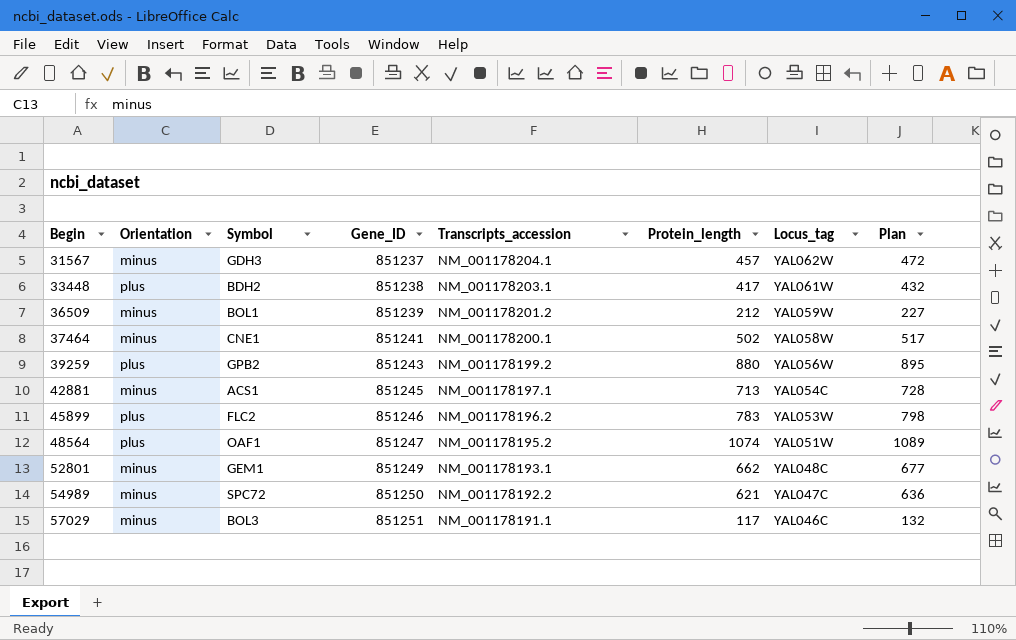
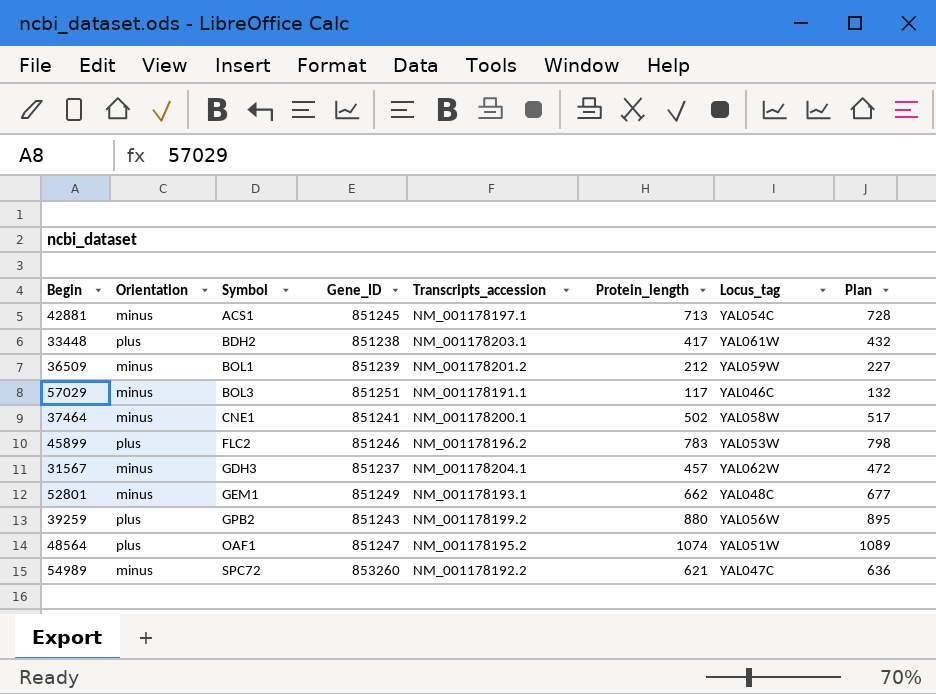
row order: Begin ascending -> Symbol ascending
54989 | Gene_ID: 851250 -> 853260

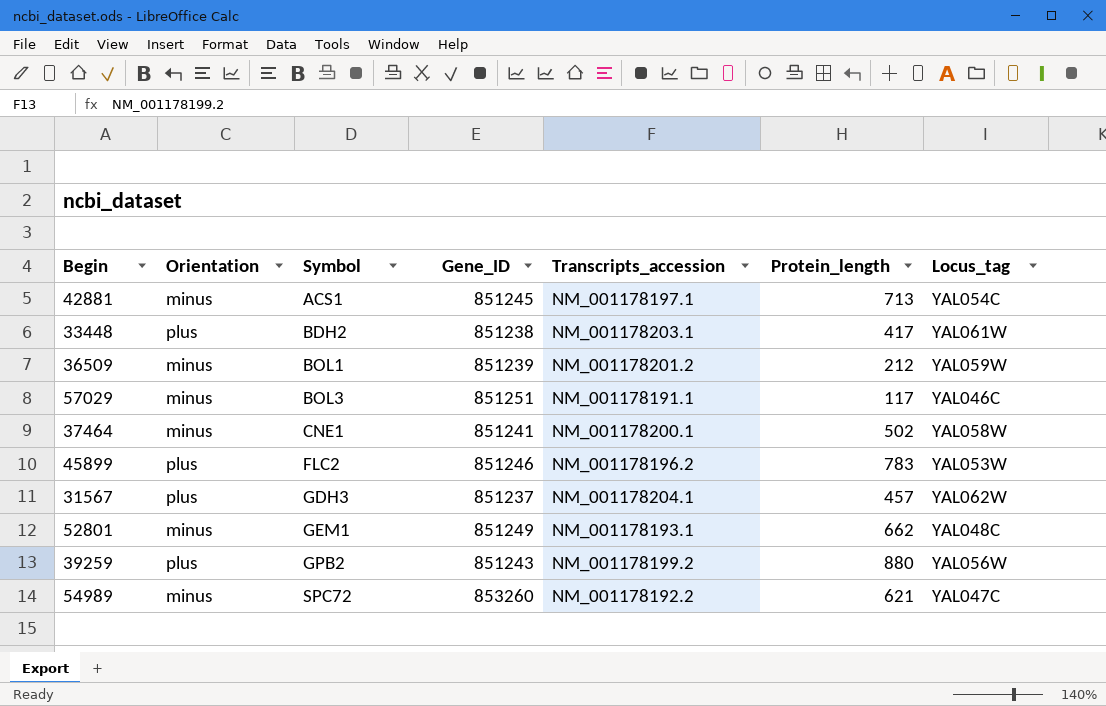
column Plan | formula: [Protein_length] + 15 -> none
row 48564: plus | OAF1 | 851247 | NM_001178195.2 | 1074 | YAL051W | 1089 -> none
31567 | Orientation: minus -> plus

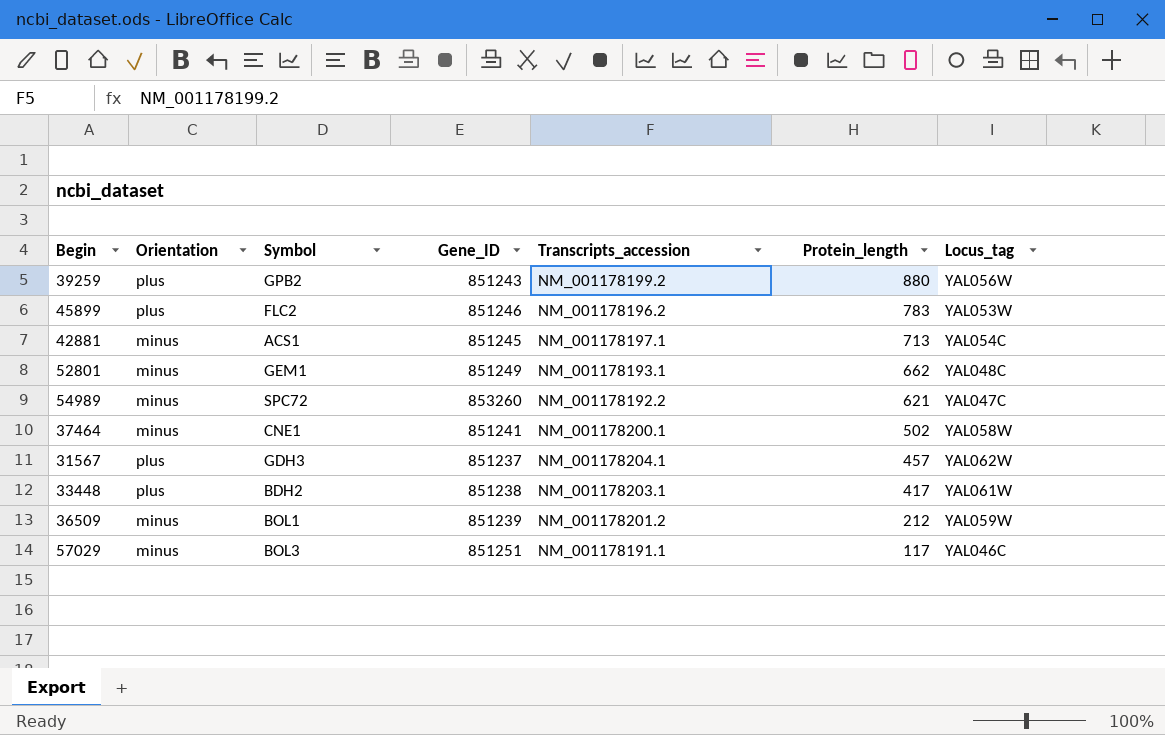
row order: Symbol ascending -> Protein_length descending

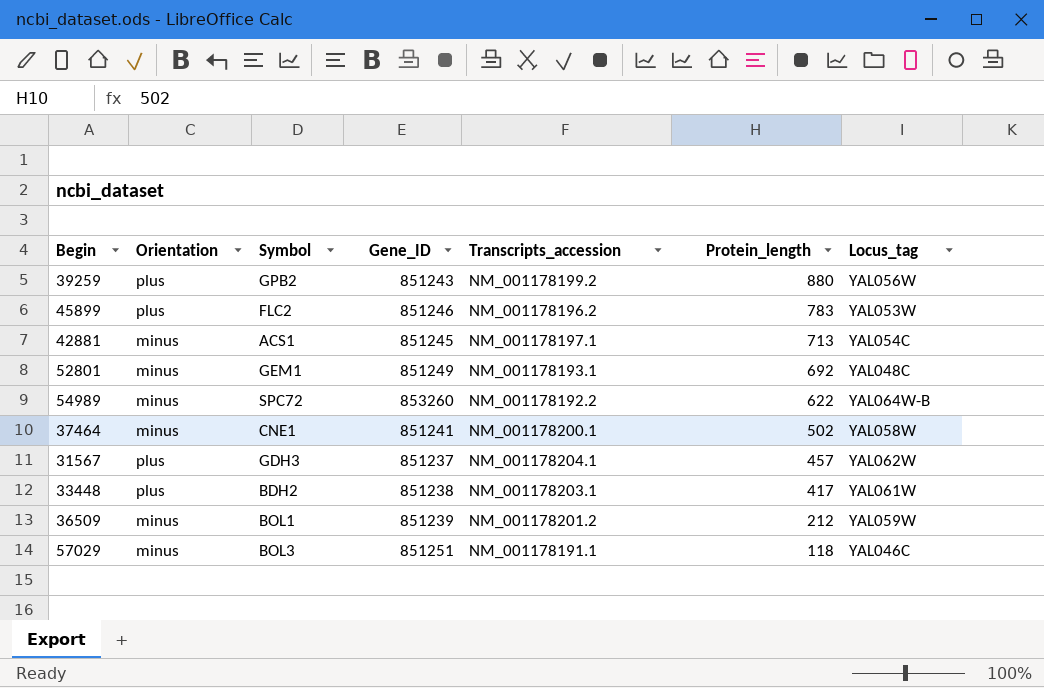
52801 | Protein_length: 662 -> 692
54989 | Protein_length: 621 -> 622
54989 | Locus_tag: YAL047C -> YAL064W-B
57029 | Protein_length: 117 -> 118

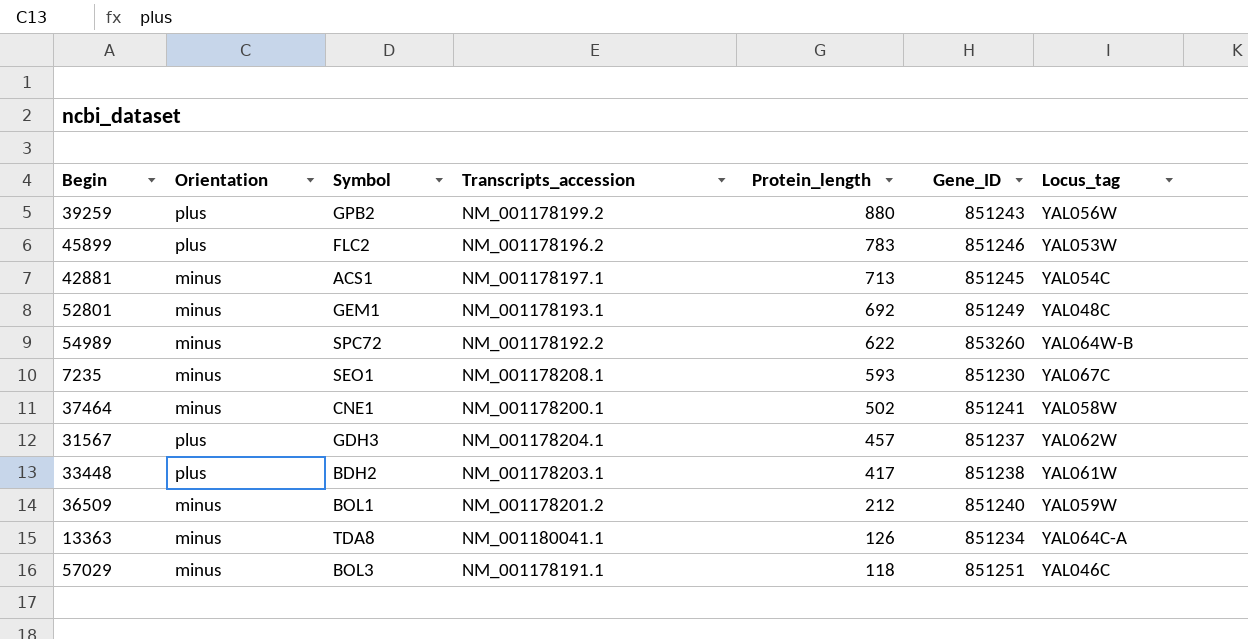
column Gene_ID | position: 4 -> 6
row 7235: none -> minus | SEO1 | NM_001178208.1 | 593 | 851230 | YAL067C
36509 | Gene_ID: 851239 -> 851240
row 13363: none -> minus | TDA8 | NM_001180041.1 | 126 | 851234 | YAL064C-A

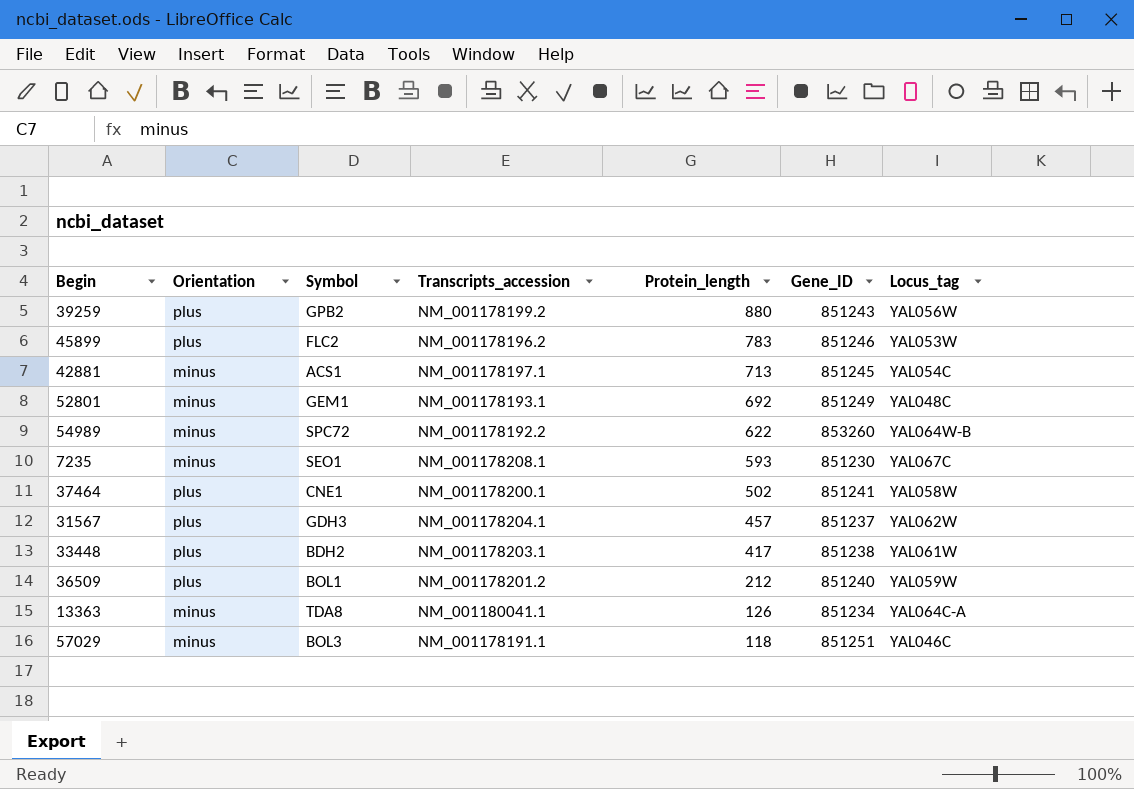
37464 | Orientation: minus -> plus
36509 | Orientation: minus -> plus

